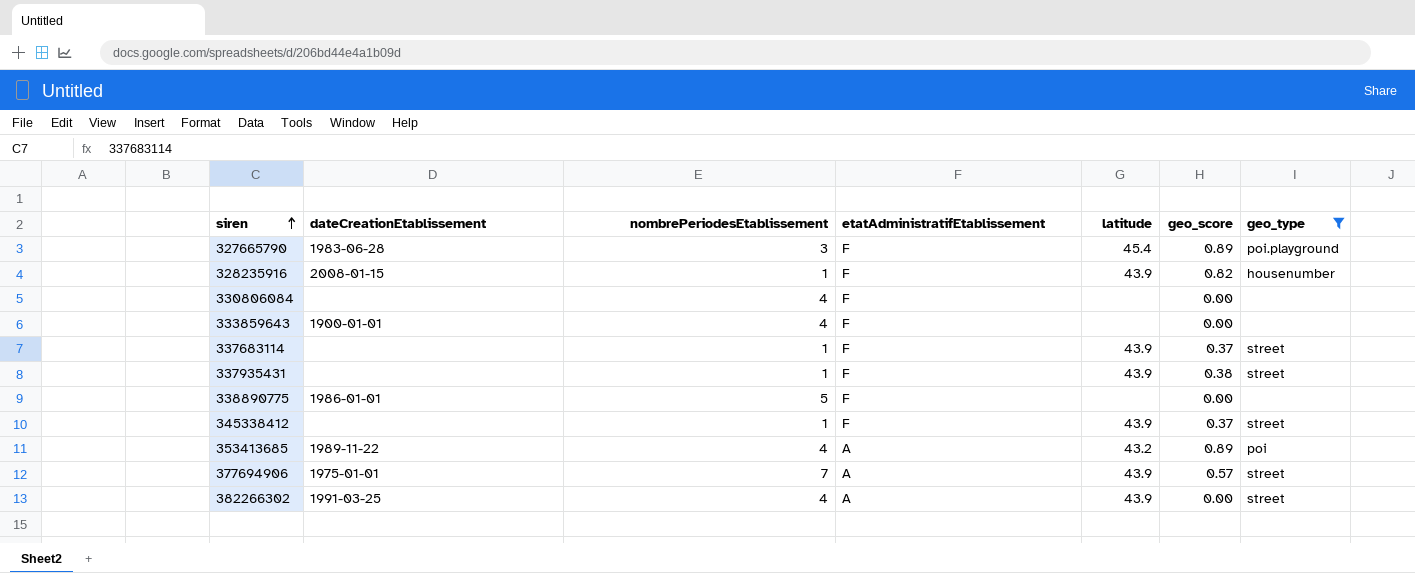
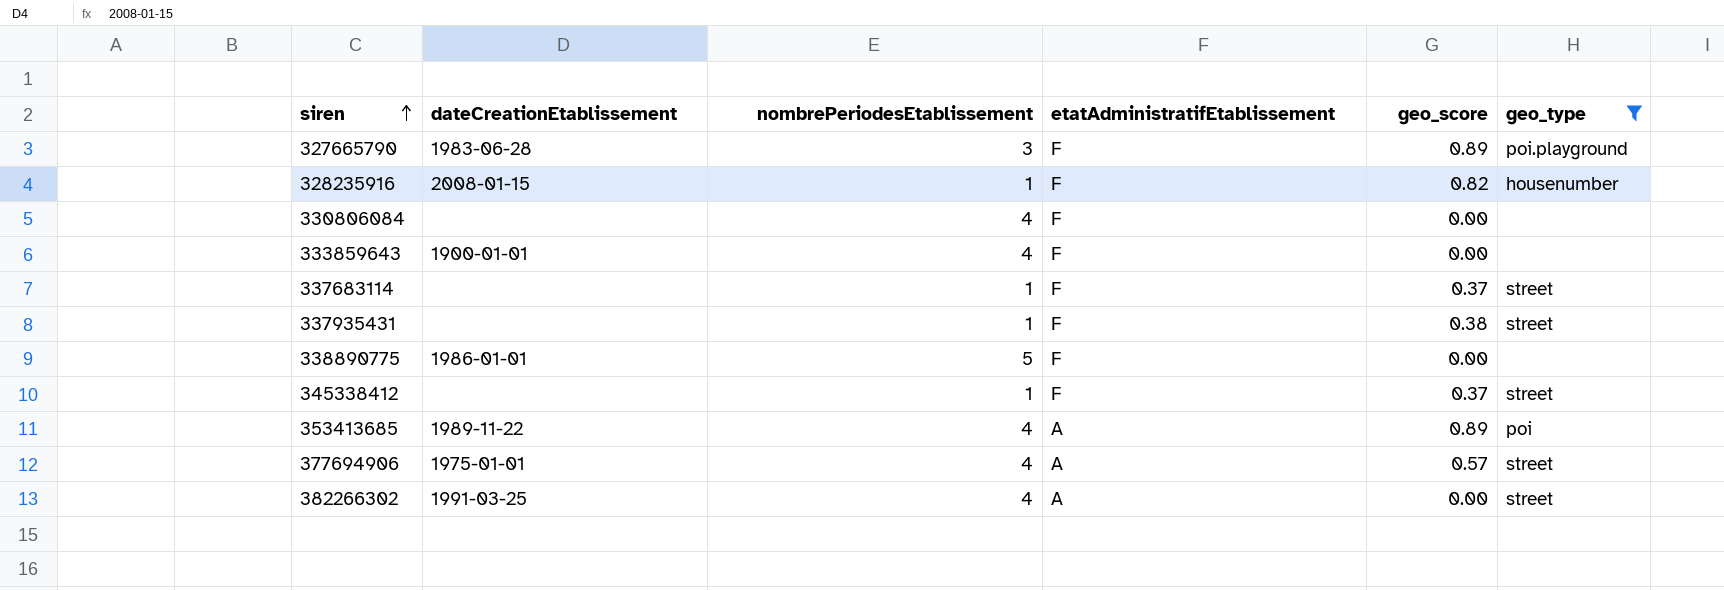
column latitude | position: 5 -> none
377694906 | nombrePeriodesEtablissement: 7 -> 4

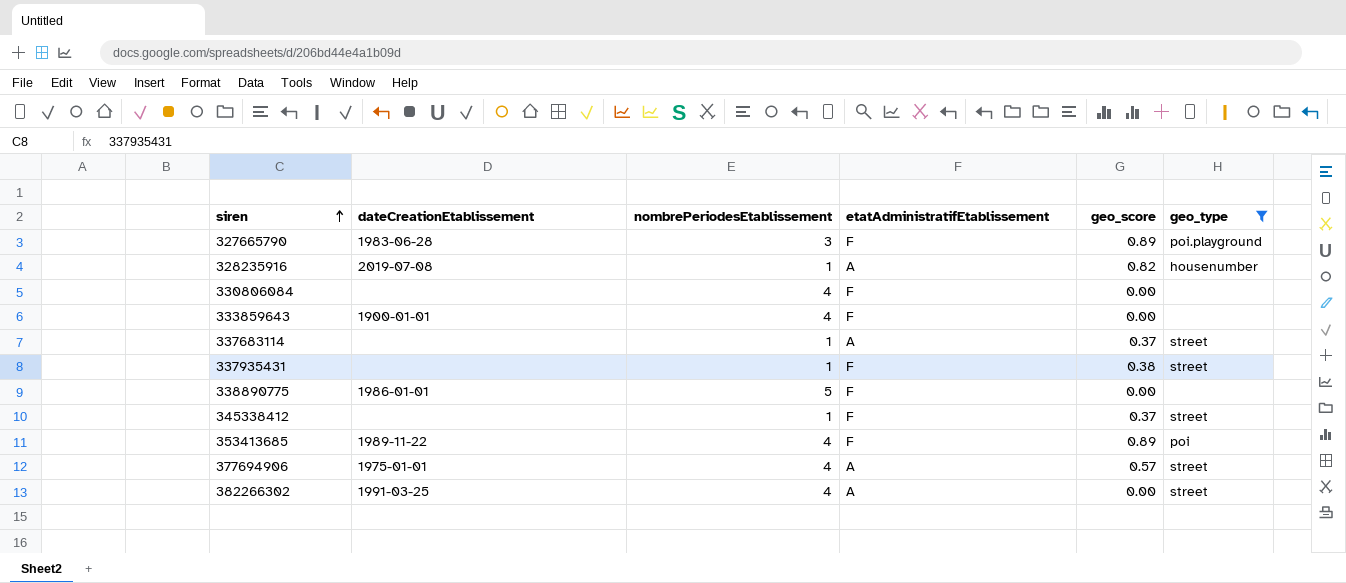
328235916 | dateCreationEtablissement: 2008-01-15 -> 2019-07-08
328235916 | etatAdministratifEtablissement: F -> A
337683114 | etatAdministratifEtablissement: F -> A
353413685 | etatAdministratifEtablissement: A -> F

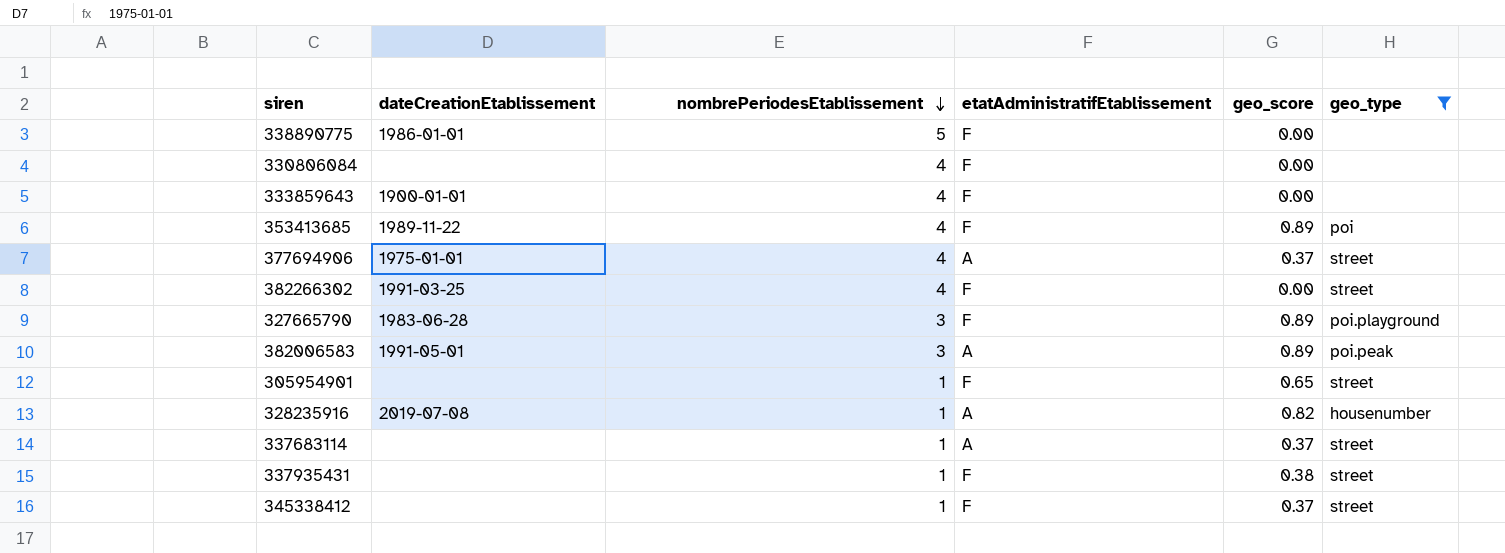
row order: siren ascending -> nombrePeriodesEtablissement descending
377694906 | geo_score: 0.57 -> 0.37
382266302 | etatAdministratifEtablissement: A -> F
row 382006583: none -> 1991-05-01 | 3 | A | 0.89 | poi.peak
row 305954901: none -> none | 1 | F | 0.65 | street

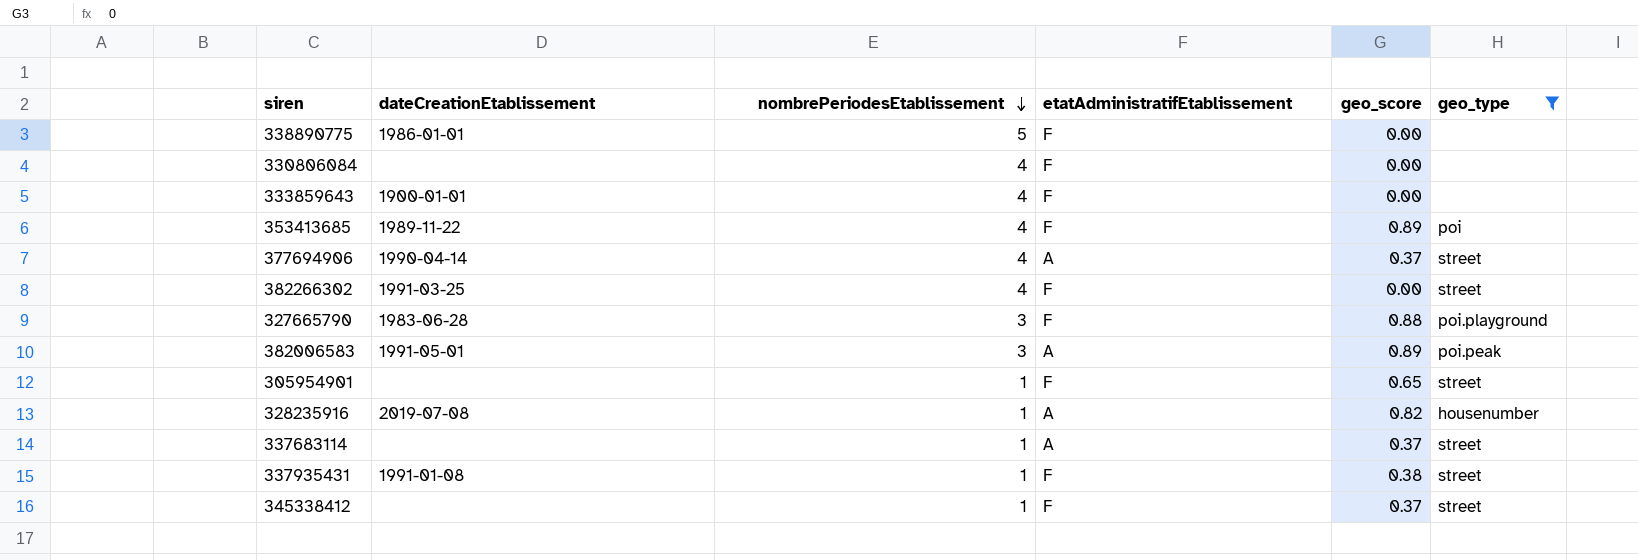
377694906 | dateCreationEtablissement: 1975-01-01 -> 1990-04-14
327665790 | geo_score: 0.89 -> 0.88
337935431 | dateCreationEtablissement: none -> 1991-01-08

